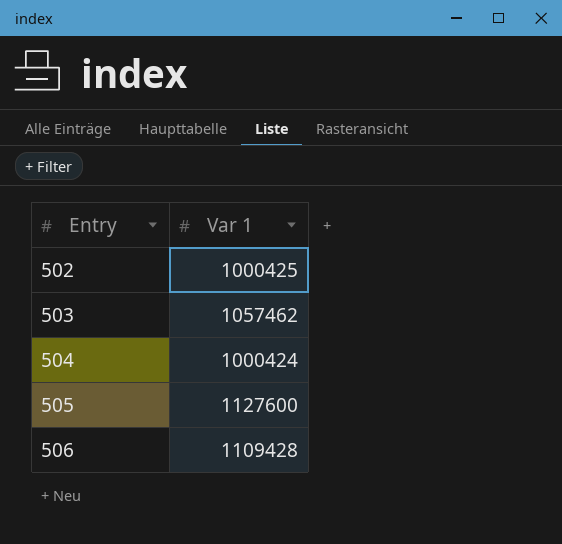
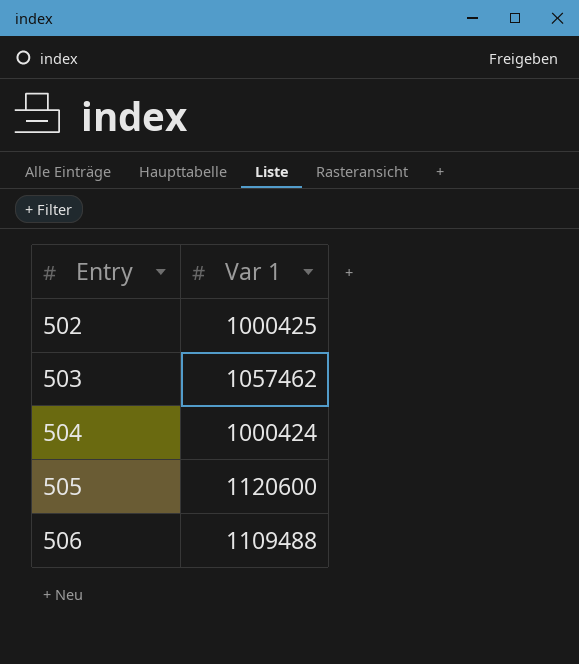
505 | Var 1: 1127600 -> 1120600
506 | Var 1: 1109428 -> 1109488

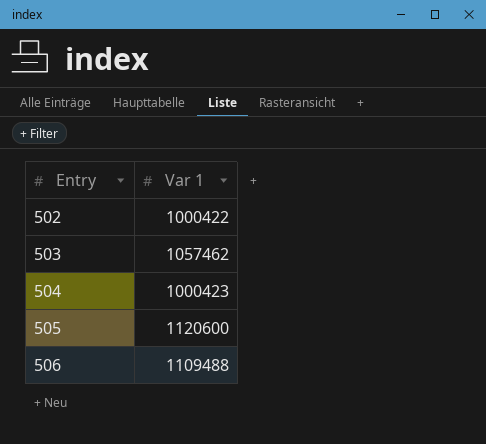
502 | Var 1: 1000425 -> 1000422
504 | Var 1: 1000424 -> 1000423

